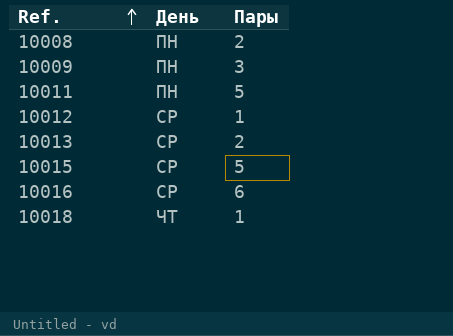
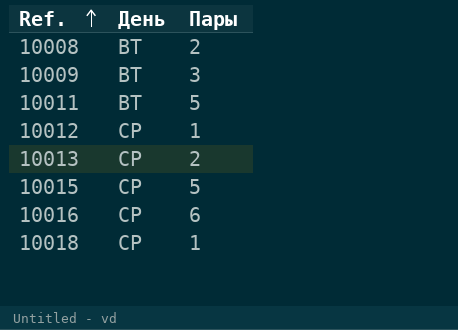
10008 | День: ПН -> ВТ
10009 | День: ПН -> ВТ
10011 | День: ПН -> ВТ
10018 | День: ЧТ -> СР

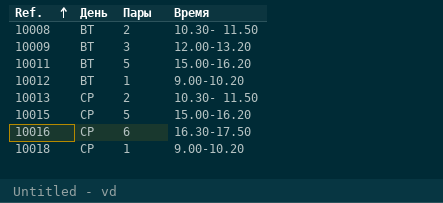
column Время | position: none -> 4
10012 | День: СР -> ВТ

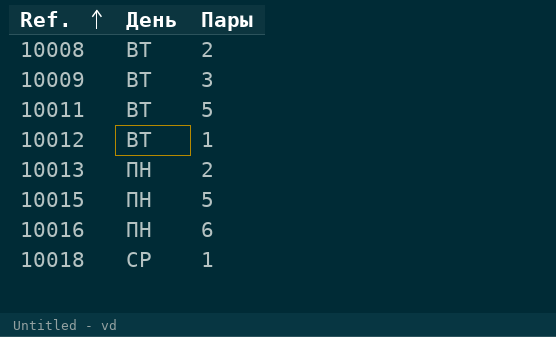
column Время | position: 4 -> none
10013 | День: СР -> ПН
10015 | День: СР -> ПН
10016 | День: СР -> ПН

